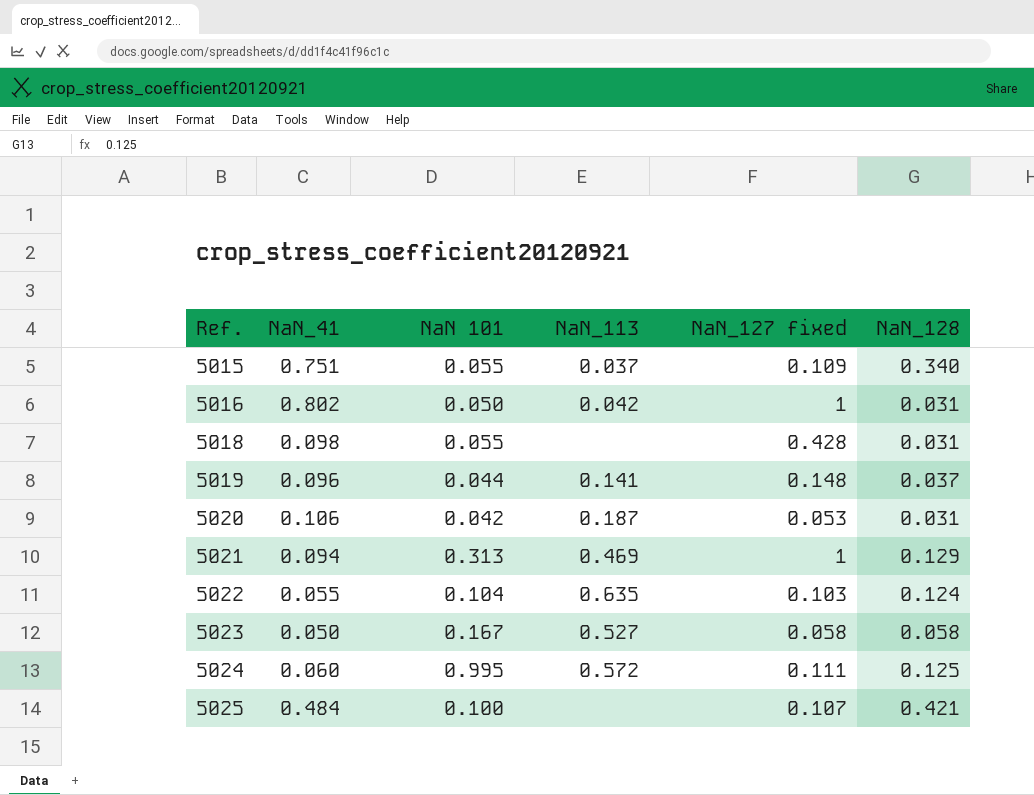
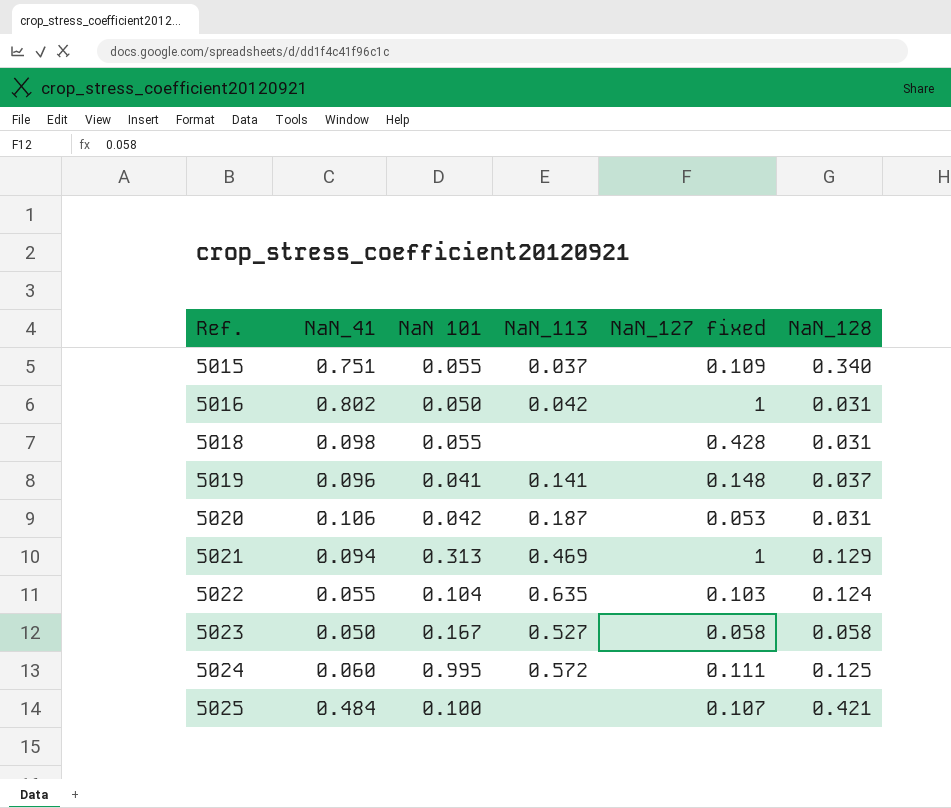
5019 | NaN 101: 0.044 -> 0.041

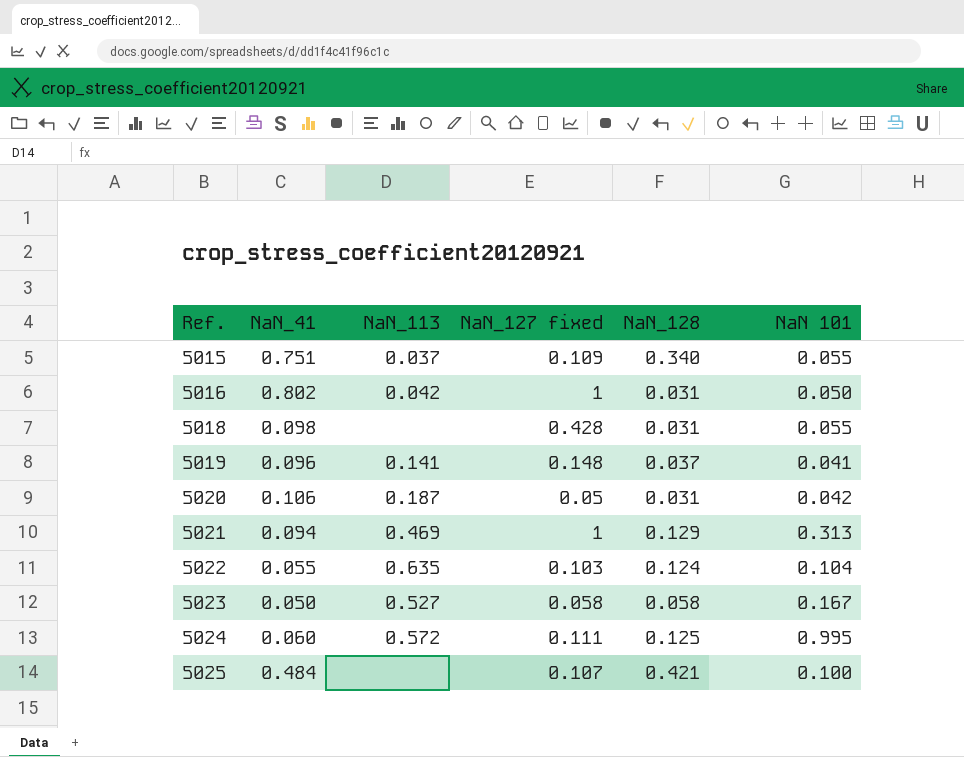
column NaN 101 | position: 3 -> 6
5020 | NaN_127 fixed: 0.053 -> 0.05

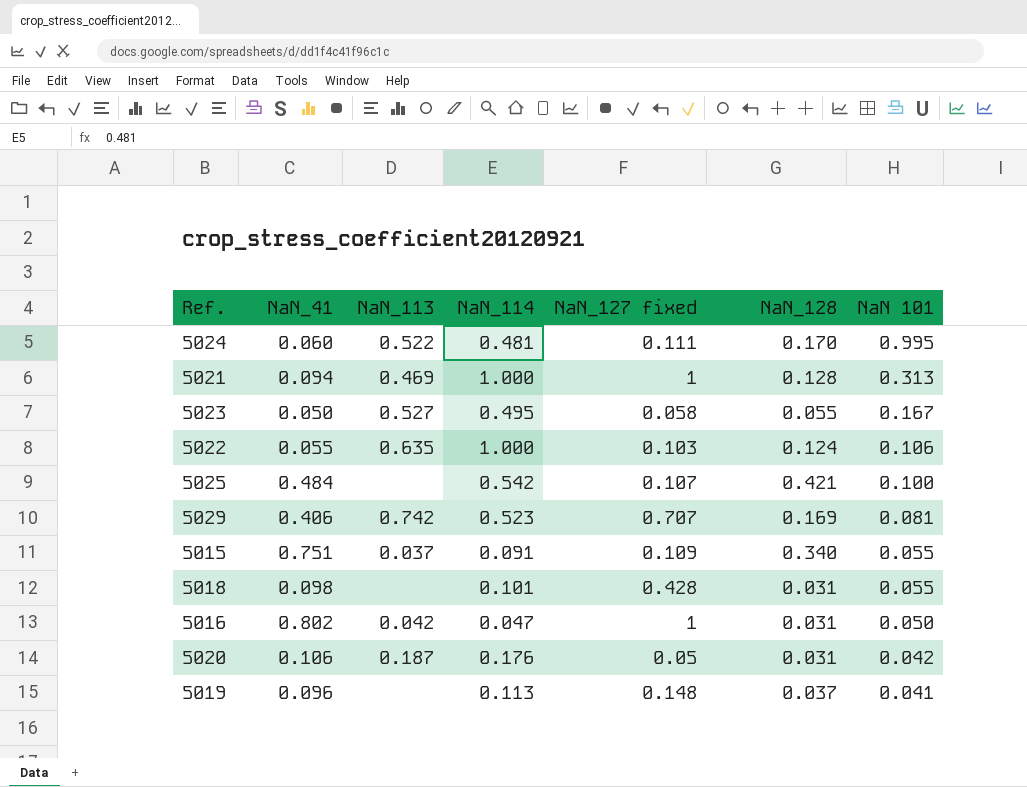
row order: Ref. ascending -> NaN 101 descending
column NaN_114 | position: none -> 4
5024 | NaN_113: 0.572 -> 0.522
5024 | NaN_128: 0.125 -> 0.170
5021 | NaN_128: 0.129 -> 0.128
5023 | NaN_128: 0.058 -> 0.055
5022 | NaN 101: 0.104 -> 0.106
row 5029: none -> 0.406 | 0.742 | 0.523 | 0.707 | 0.169 | 0.081
5019 | NaN_113: 0.141 -> none

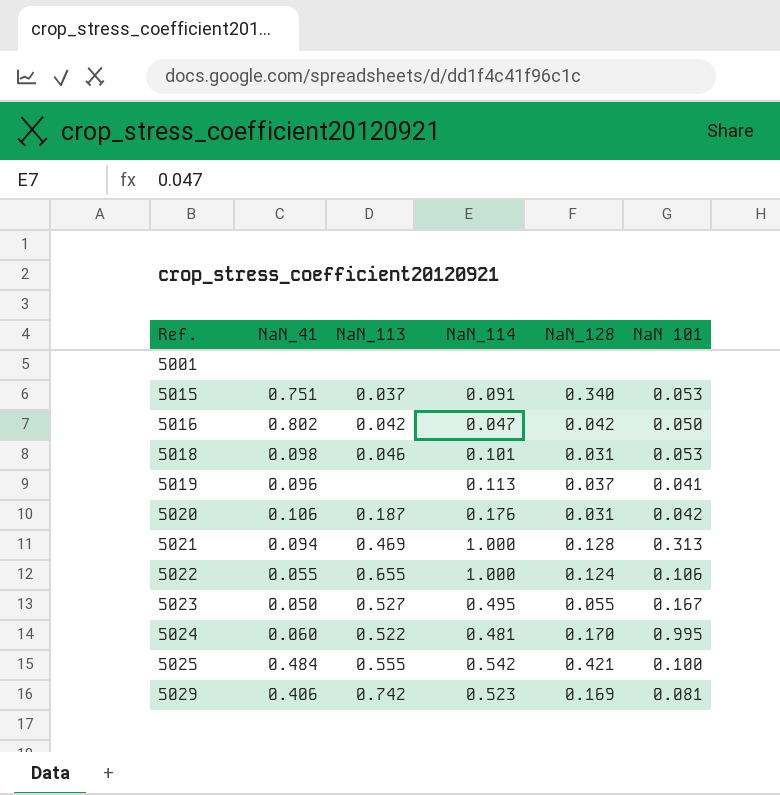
row order: NaN 101 descending -> Ref. ascending
column NaN_127 fixed | position: 5 -> none
row 5001: none -> none | none | none | none | none
5015 | NaN 101: 0.055 -> 0.053
5016 | NaN_128: 0.031 -> 0.042
5018 | NaN_113: none -> 0.046
5018 | NaN 101: 0.055 -> 0.053
5022 | NaN_113: 0.635 -> 0.655
5025 | NaN_113: none -> 0.555

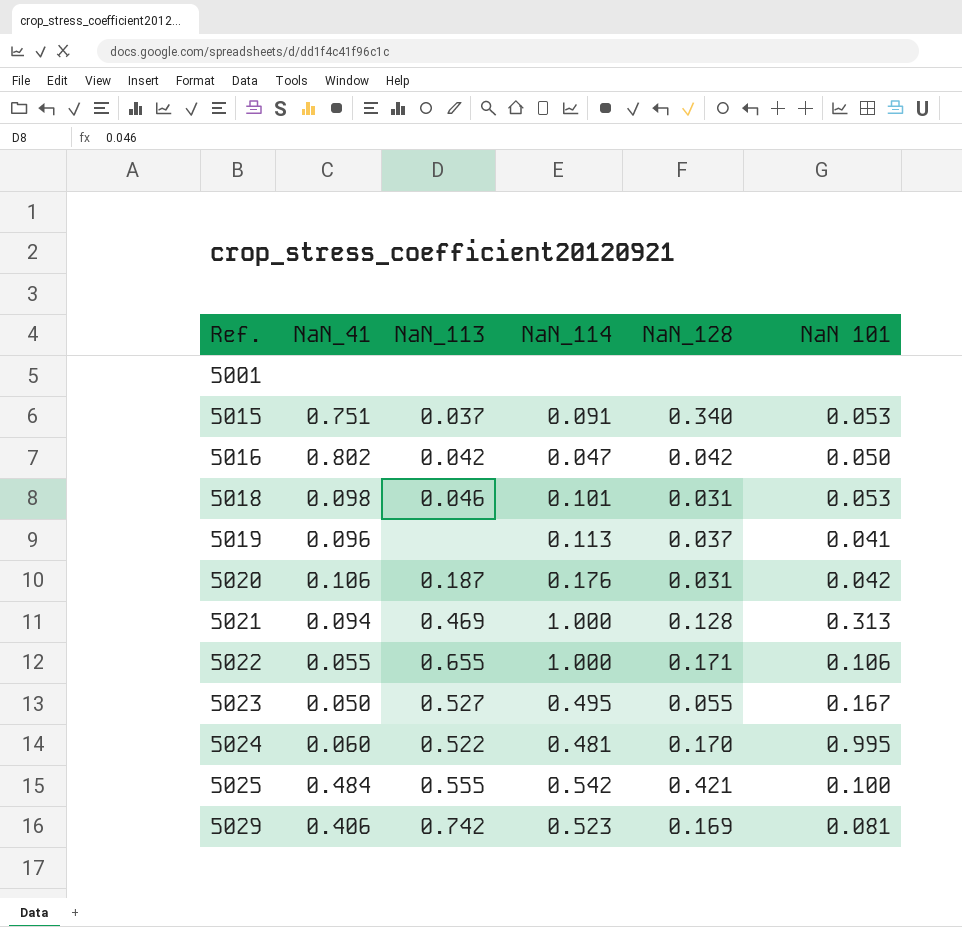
5022 | NaN_128: 0.124 -> 0.171

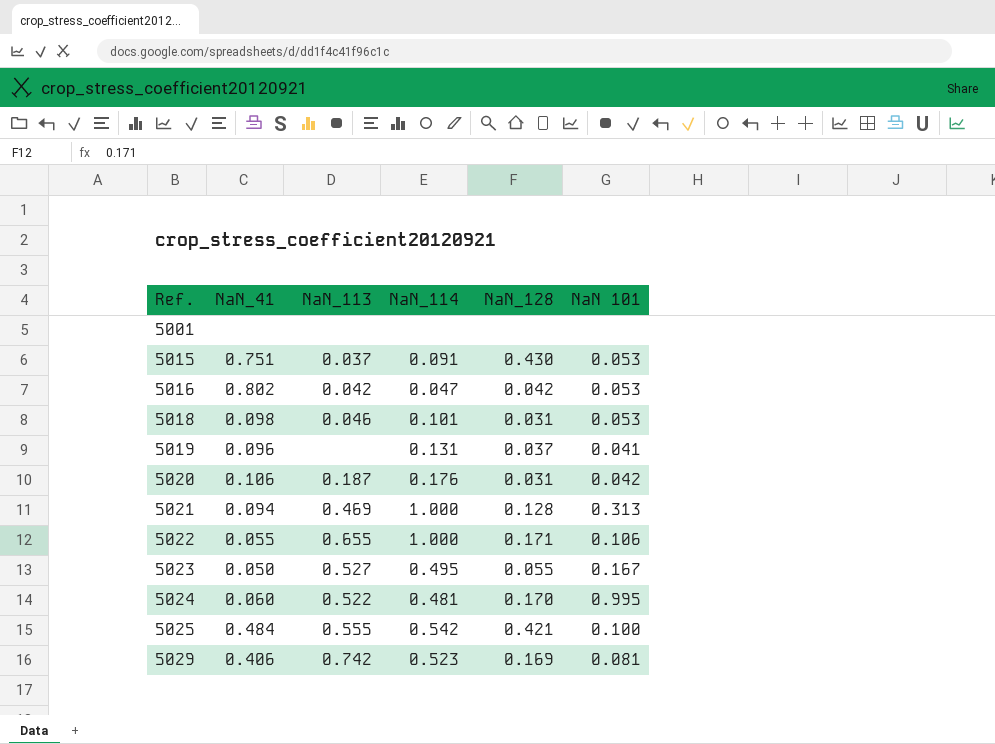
5015 | NaN_128: 0.340 -> 0.430
5016 | NaN 101: 0.050 -> 0.053
5019 | NaN_114: 0.113 -> 0.131

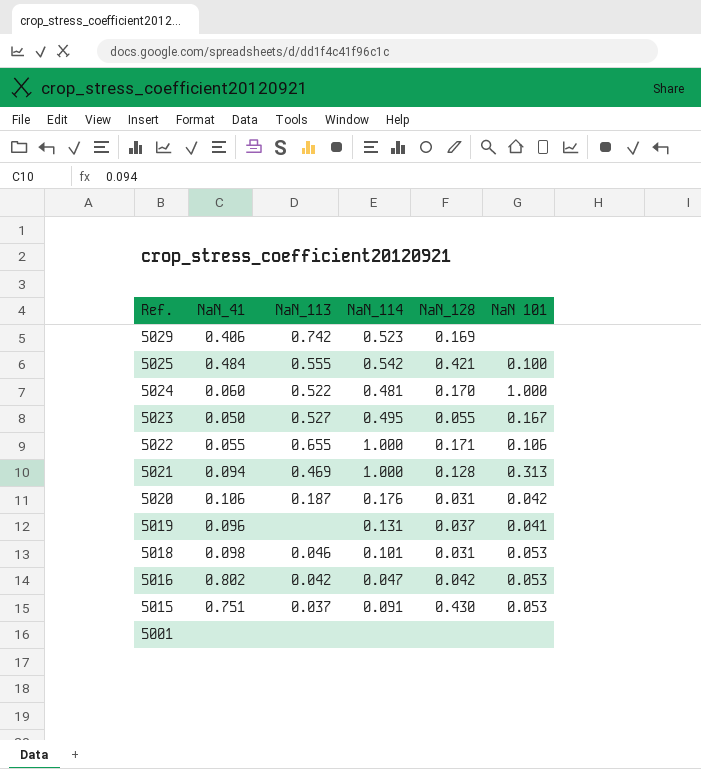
row order: Ref. ascending -> Ref. descending
5029 | NaN 101: 0.081 -> none
5024 | NaN 101: 0.995 -> 1.000

